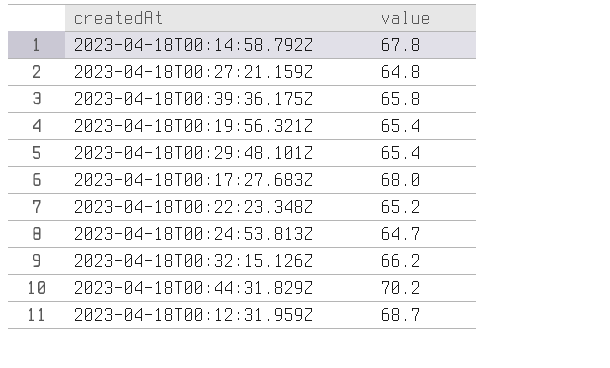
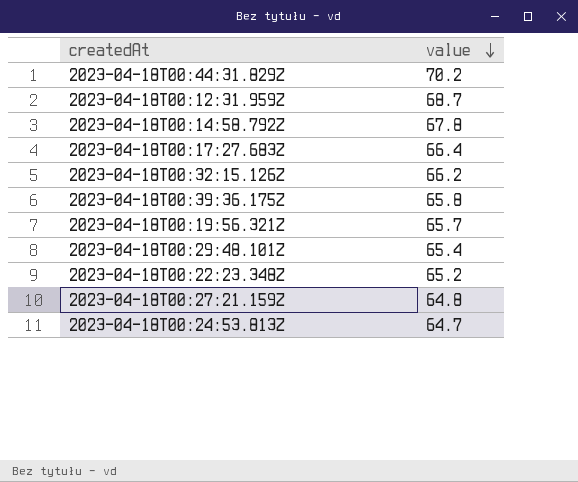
row order: none -> value descending
2023-04-18T00:17:27.683Z | value: 68.0 -> 66.4
2023-04-18T00:19:56.321Z | value: 65.4 -> 65.7

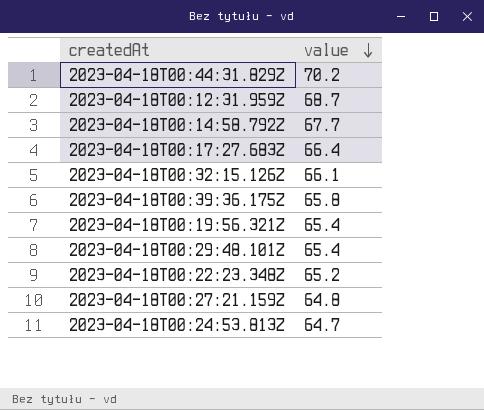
2023-04-18T00:14:58.792Z | value: 67.8 -> 67.7
2023-04-18T00:32:15.126Z | value: 66.2 -> 66.1
2023-04-18T00:19:56.321Z | value: 65.7 -> 65.4

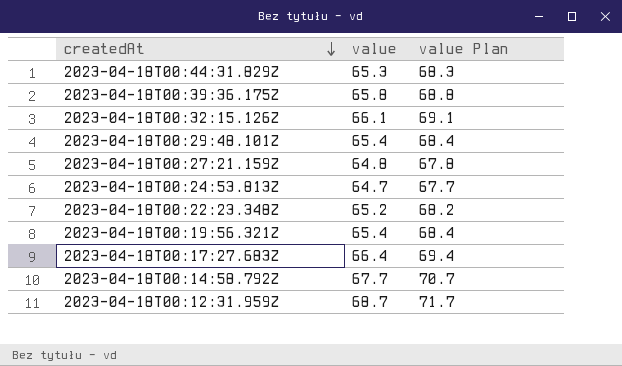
row order: value descending -> createdAt descending
column value Plan | formula: none -> [value] + 3
2023-04-18T00:44:31.829Z | value: 70.2 -> 65.3

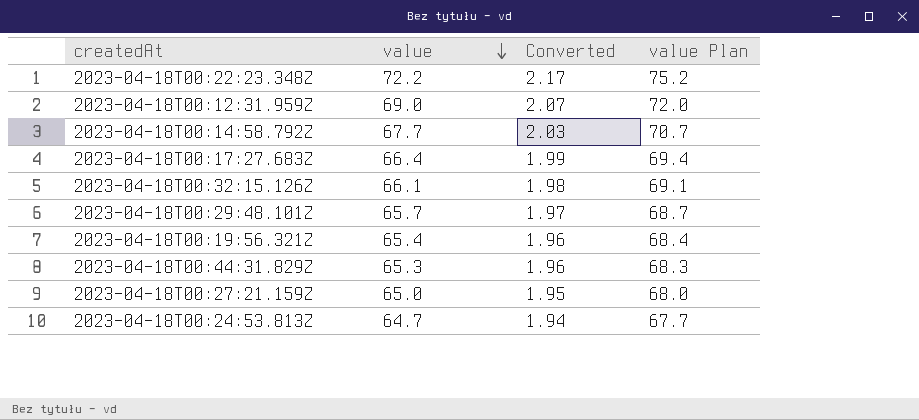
row order: createdAt descending -> value descending
column Converted | formula: none -> [value] * 0.03
row 2023-04-18T00:39:36.175Z: 65.8 | 68.8 -> none
2023-04-18T00:22:23.348Z | value: 65.2 -> 72.2
2023-04-18T00:22:23.348Z | value Plan: 68.2 -> 75.2
2023-04-18T00:12:31.959Z | value: 68.7 -> 69.0
2023-04-18T00:12:31.959Z | value Plan: 71.7 -> 72.0
2023-04-18T00:29:48.101Z | value: 65.4 -> 65.7
2023-04-18T00:29:48.101Z | value Plan: 68.4 -> 68.7
2023-04-18T00:27:21.159Z | value: 64.8 -> 65.0
2023-04-18T00:27:21.159Z | value Plan: 67.8 -> 68.0

